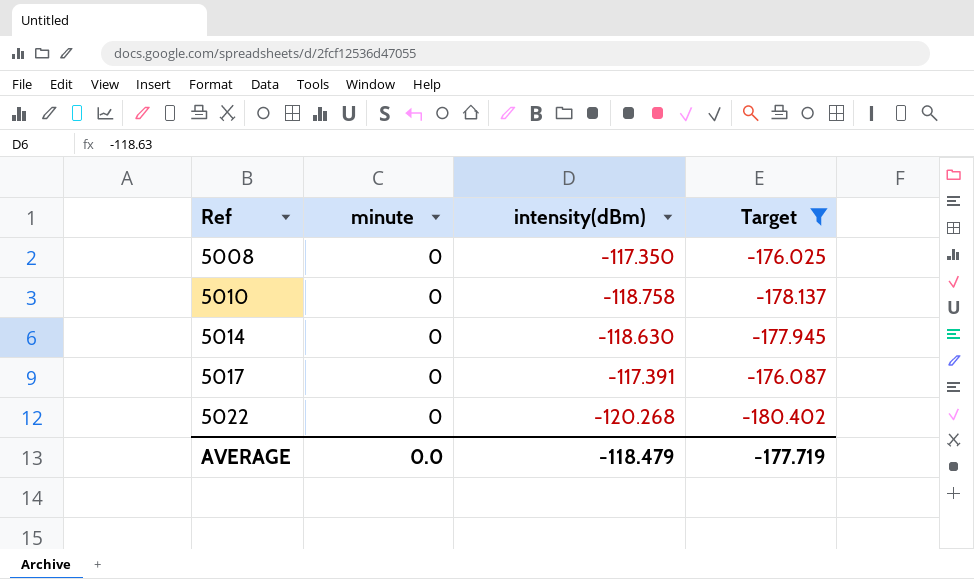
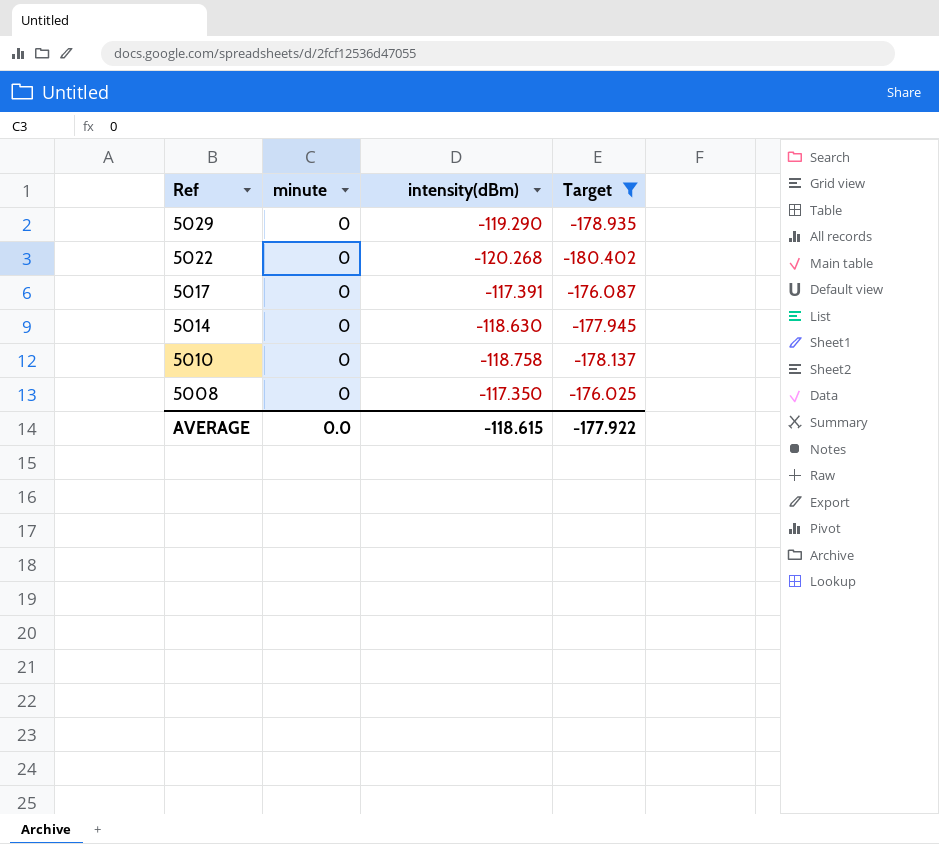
row order: Ref ascending -> Ref descending
row 5029: none -> 0 | -119.290 | -178.935
AVERAGE | intensity(dBm): -118.479 -> -118.615
AVERAGE | Target: -177.719 -> -177.922

